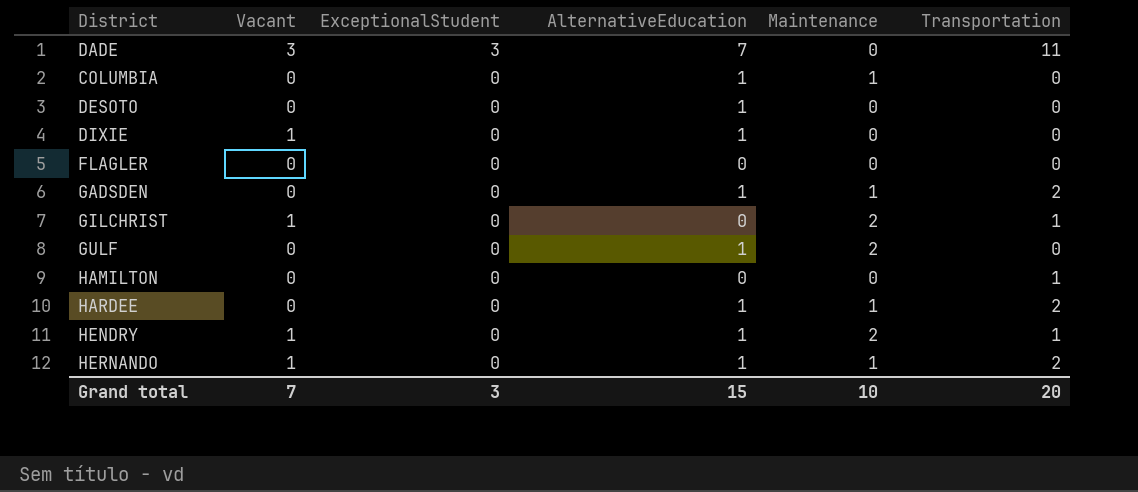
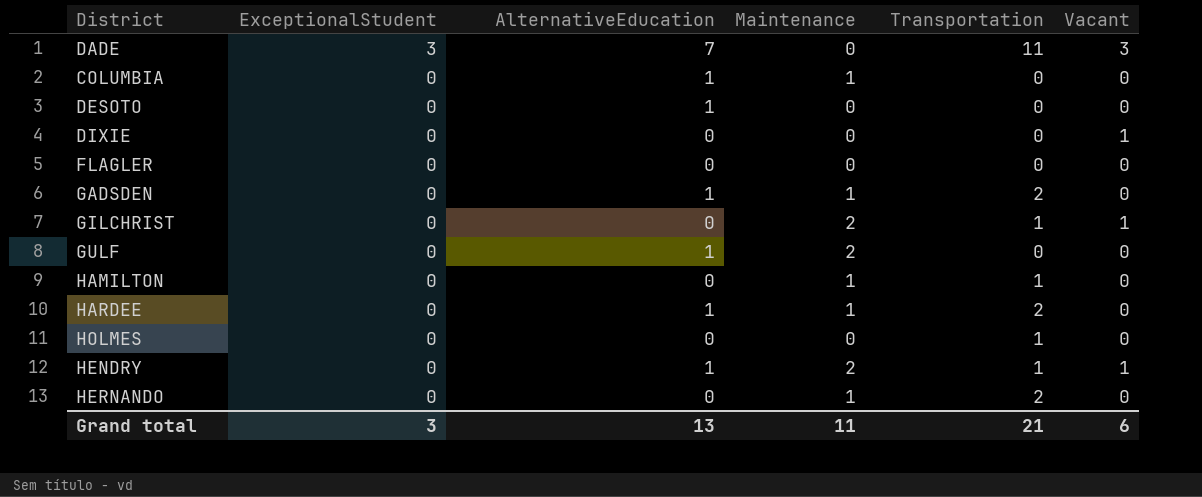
column Vacant | position: 2 -> 6
DIXIE | AlternativeEducation: 1 -> 0
HAMILTON | Maintenance: 0 -> 1
row HOLMES: none -> 0 | 0 | 0 | 1 | 0
HERNANDO | AlternativeEducation: 1 -> 0
HERNANDO | Vacant: 1 -> 0
Grand total | AlternativeEducation: 15 -> 13
Grand total | Maintenance: 10 -> 11
Grand total | Transportation: 20 -> 21
Grand total | Vacant: 7 -> 6

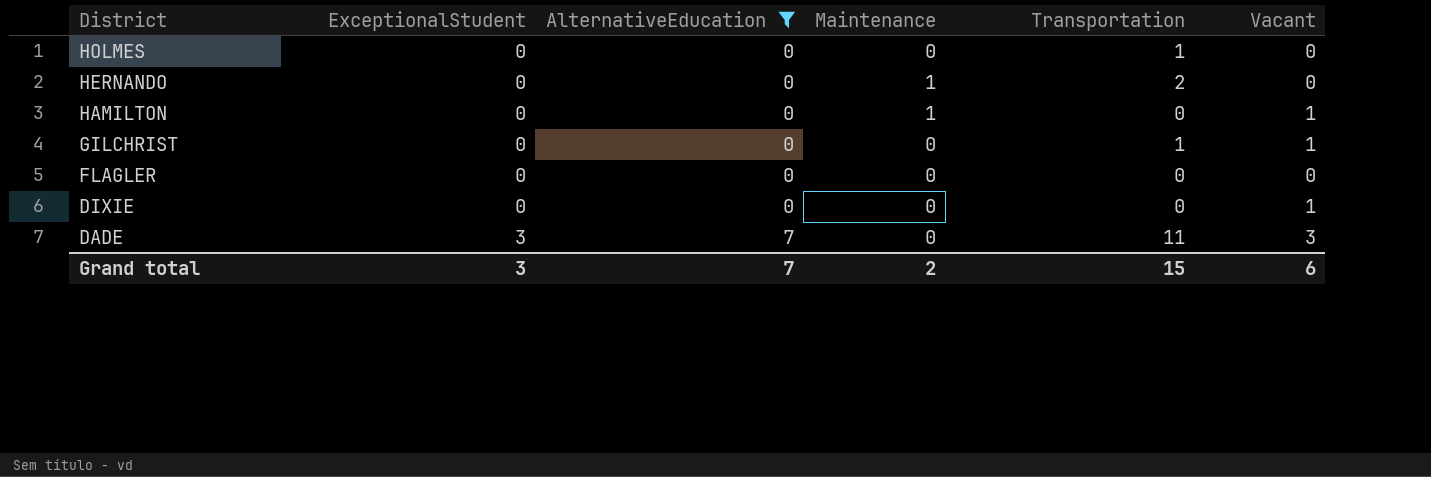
filter: none -> AlternativeEducation != 1
row order: ExceptionalStudent descending -> District descending
HAMILTON | Transportation: 1 -> 0
HAMILTON | Vacant: 0 -> 1
GILCHRIST | Maintenance: 2 -> 0
Grand total | AlternativeEducation: 13 -> 7
Grand total | Maintenance: 11 -> 2
Grand total | Transportation: 21 -> 15

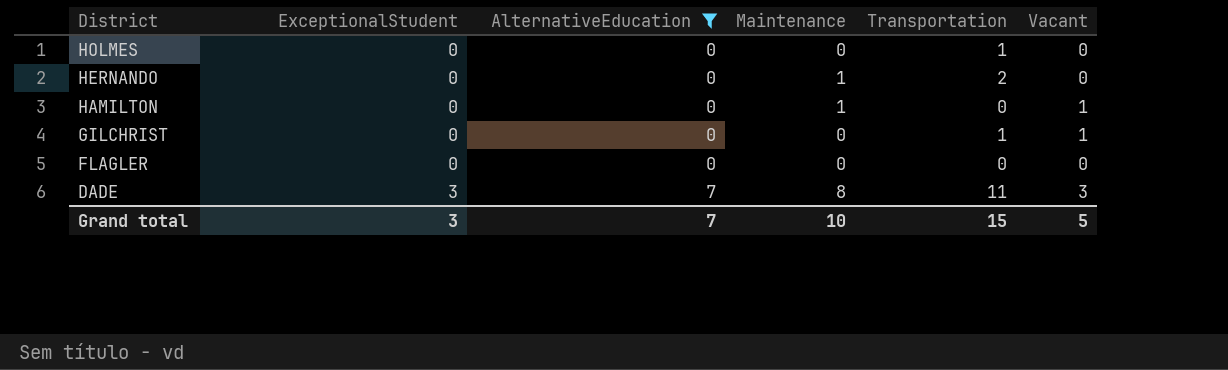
row DIXIE: 0 | 0 | 0 | 0 | 1 -> none
DADE | Maintenance: 0 -> 8
Grand total | Maintenance: 2 -> 10
Grand total | Vacant: 6 -> 5

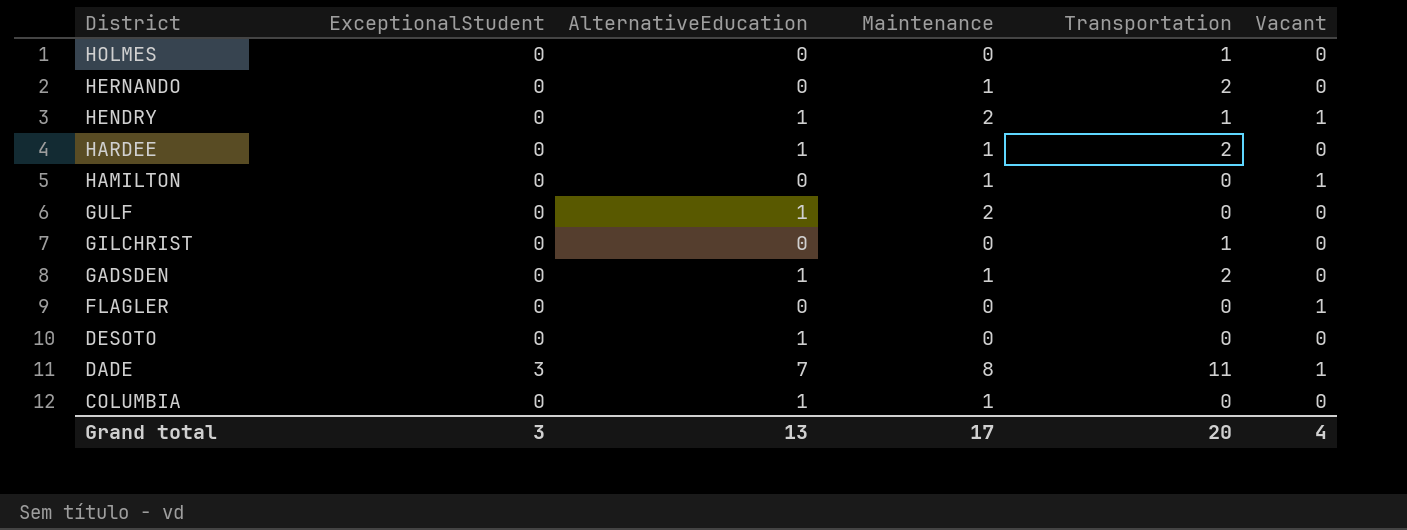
filter: AlternativeEducation != 1 -> none
GILCHRIST | Vacant: 1 -> 0
FLAGLER | Vacant: 0 -> 1
DADE | Vacant: 3 -> 1
Grand total | AlternativeEducation: 7 -> 13
Grand total | Maintenance: 10 -> 17
Grand total | Transportation: 15 -> 20
Grand total | Vacant: 5 -> 4

